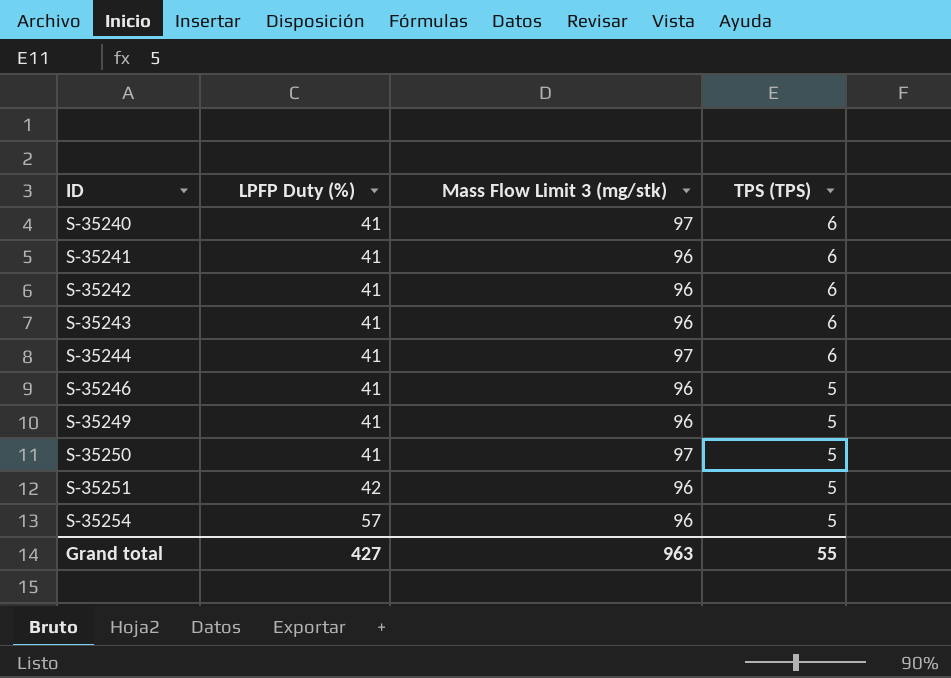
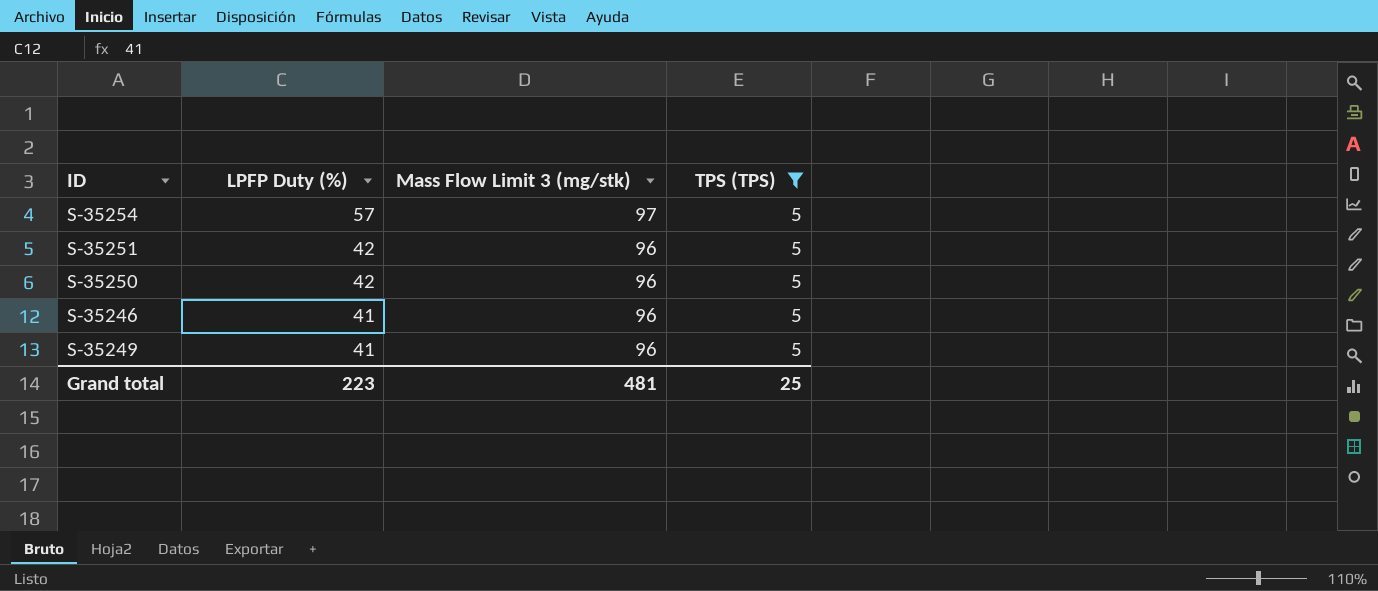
filter: none -> TPS (TPS) = 5
row order: ID ascending -> LPFP Duty (%) descending
S-35254 | Mass Flow Limit 3 (mg/stk): 96 -> 97
S-35250 | LPFP Duty (%): 41 -> 42
S-35250 | Mass Flow Limit 3 (mg/stk): 97 -> 96
Grand total | LPFP Duty (%): 427 -> 223
Grand total | Mass Flow Limit 3 (mg/stk): 963 -> 481
Grand total | TPS (TPS): 55 -> 25

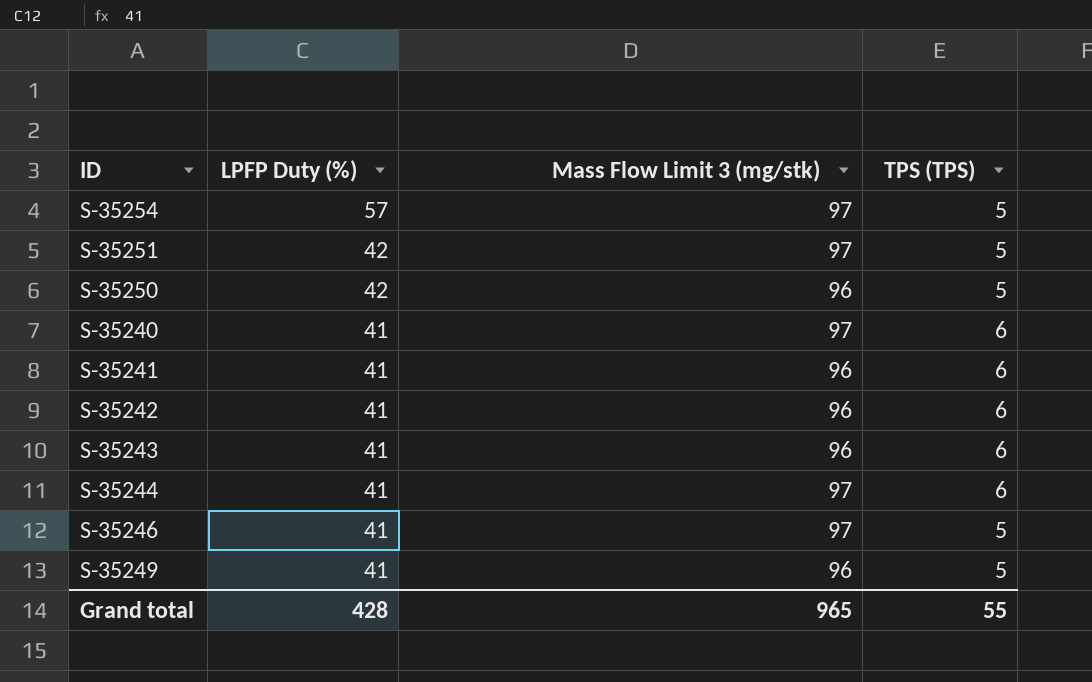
filter: TPS (TPS) = 5 -> none
S-35251 | Mass Flow Limit 3 (mg/stk): 96 -> 97
S-35246 | Mass Flow Limit 3 (mg/stk): 96 -> 97
Grand total | LPFP Duty (%): 223 -> 428
Grand total | Mass Flow Limit 3 (mg/stk): 481 -> 965
Grand total | TPS (TPS): 25 -> 55

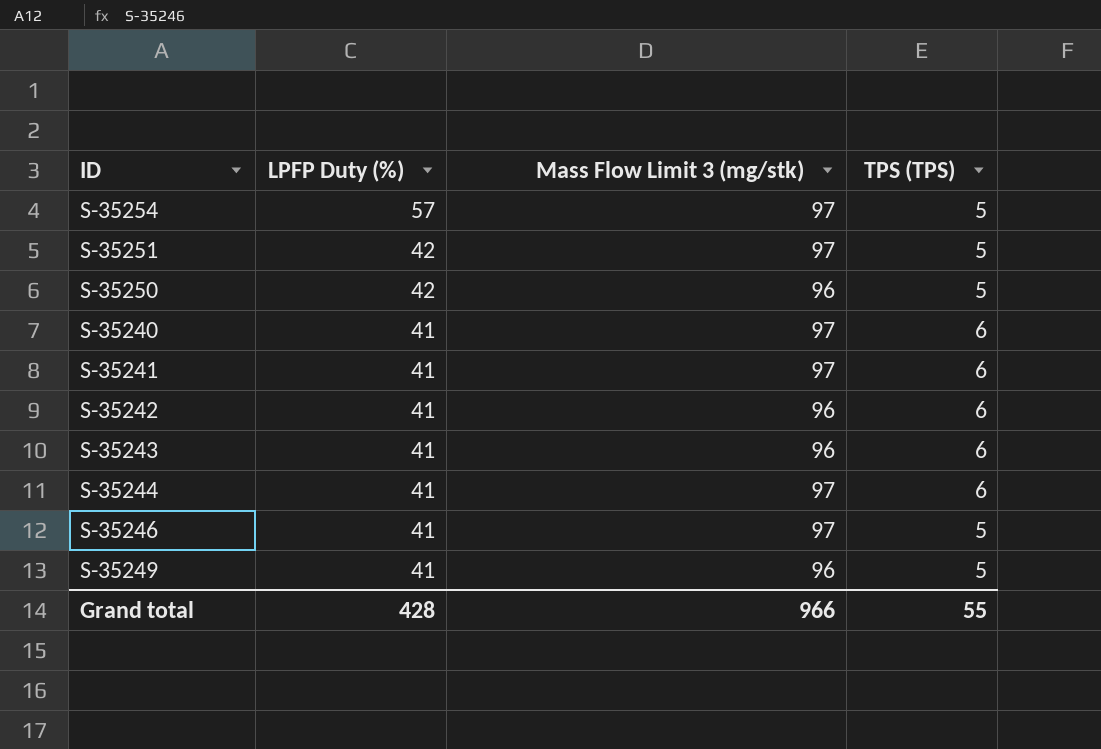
S-35241 | Mass Flow Limit 3 (mg/stk): 96 -> 97
Grand total | Mass Flow Limit 3 (mg/stk): 965 -> 966

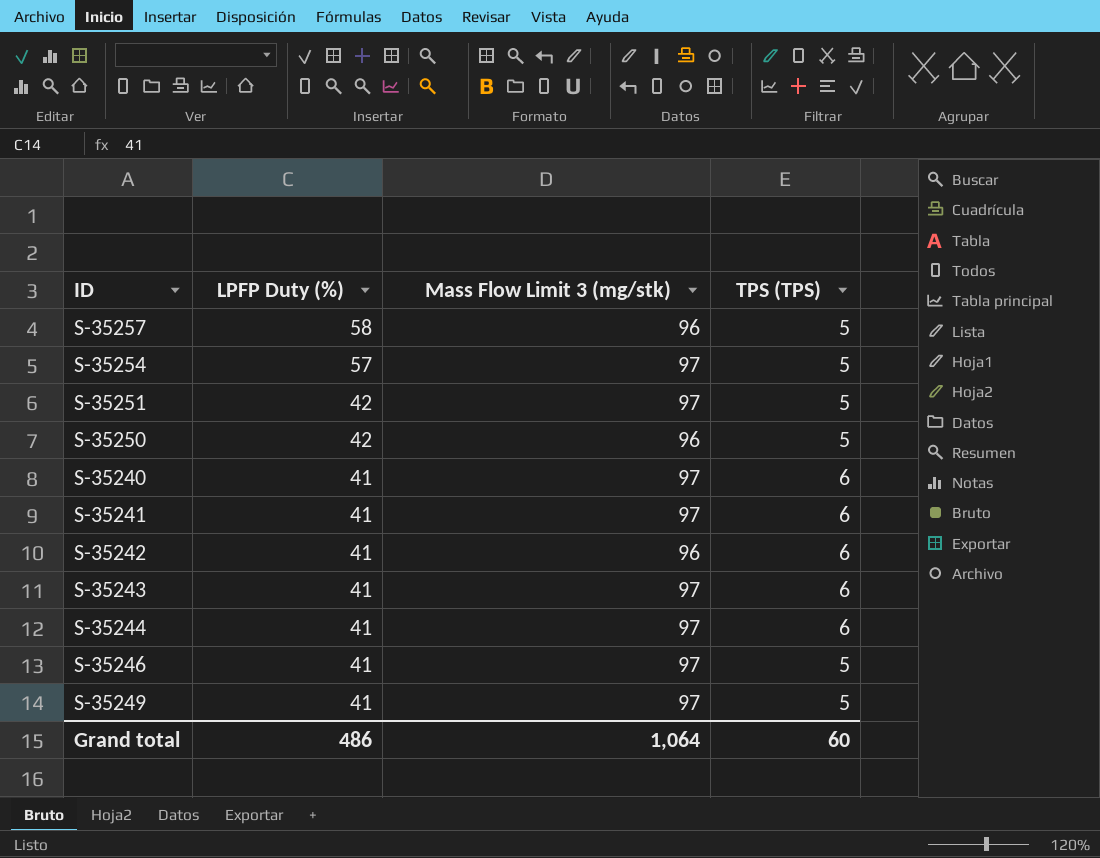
row S-35257: none -> 58 | 96 | 5
S-35243 | Mass Flow Limit 3 (mg/stk): 96 -> 97
S-35249 | Mass Flow Limit 3 (mg/stk): 96 -> 97
Grand total | LPFP Duty (%): 428 -> 486
Grand total | Mass Flow Limit 3 (mg/stk): 966 -> 1,064
Grand total | TPS (TPS): 55 -> 60

